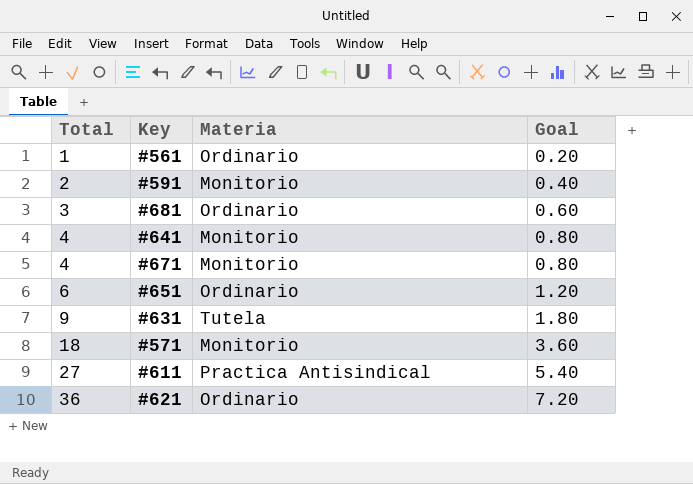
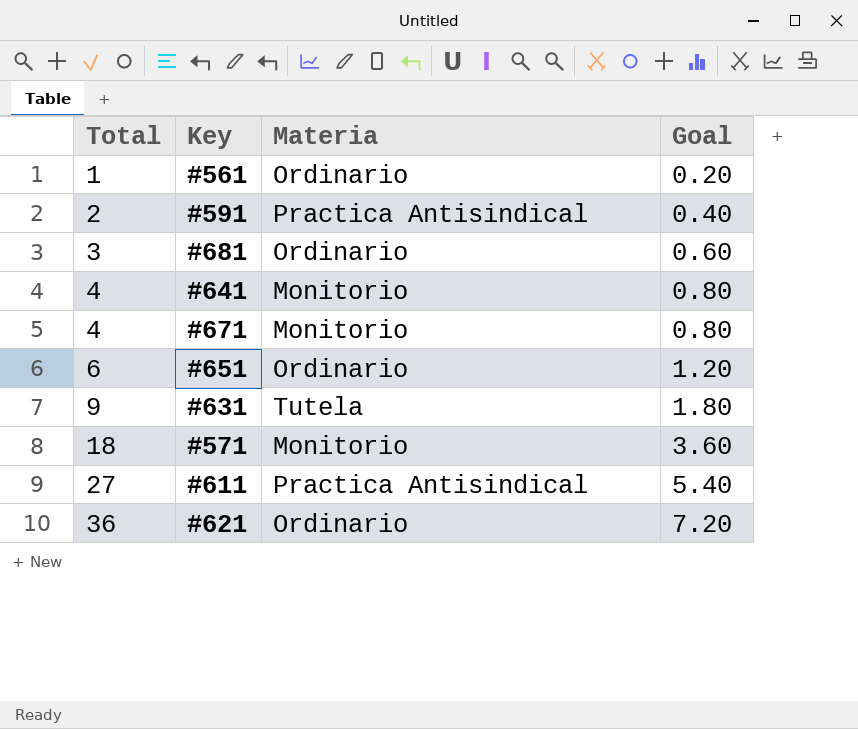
#591 | Materia: Monitorio -> Practica Antisindical

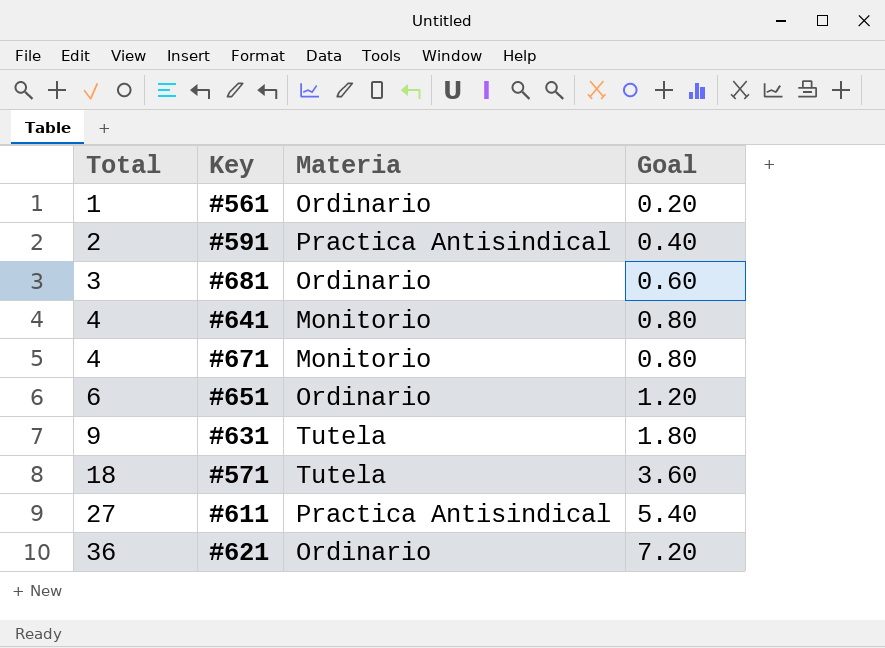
#571 | Materia: Monitorio -> Tutela

